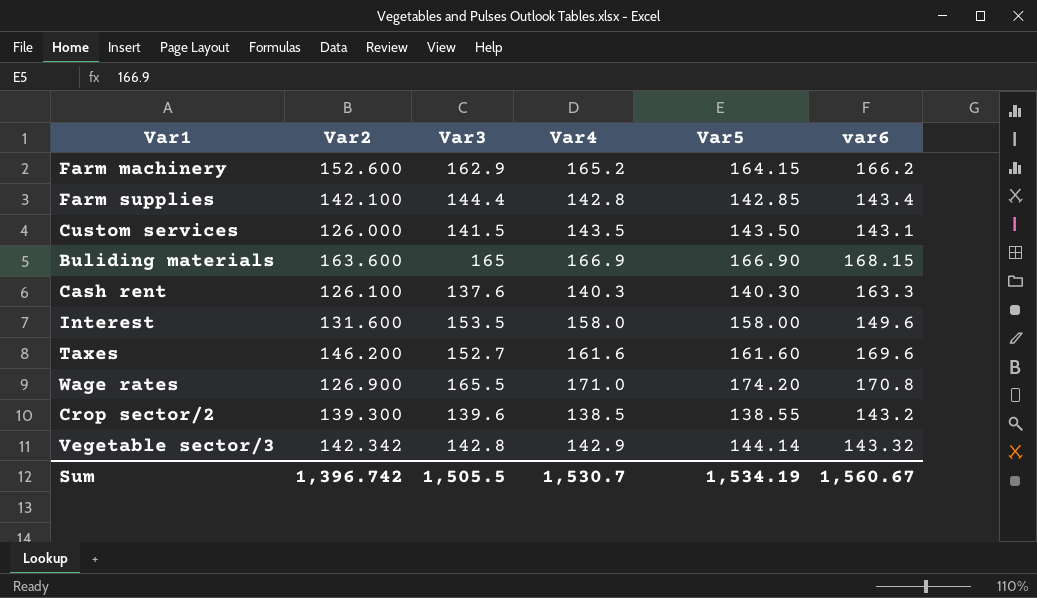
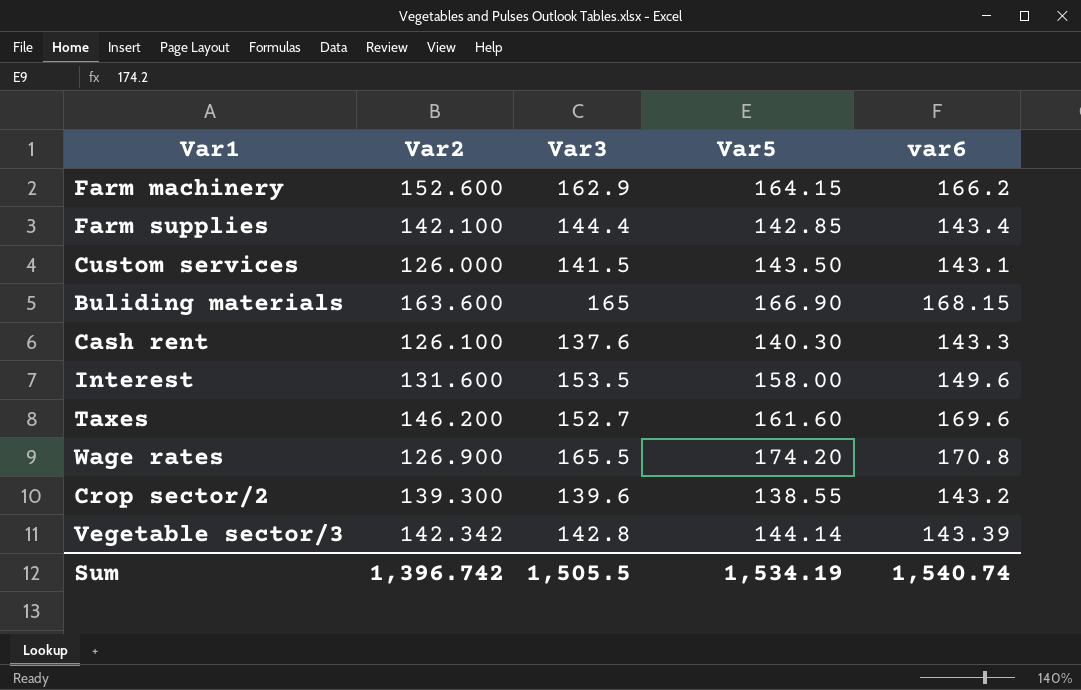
column Var4 | position: 4 -> none
Cash rent | var6: 163.3 -> 143.3
Vegetable sector/3 | var6: 143.32 -> 143.39
Sum | var6: 1,560.67 -> 1,540.74

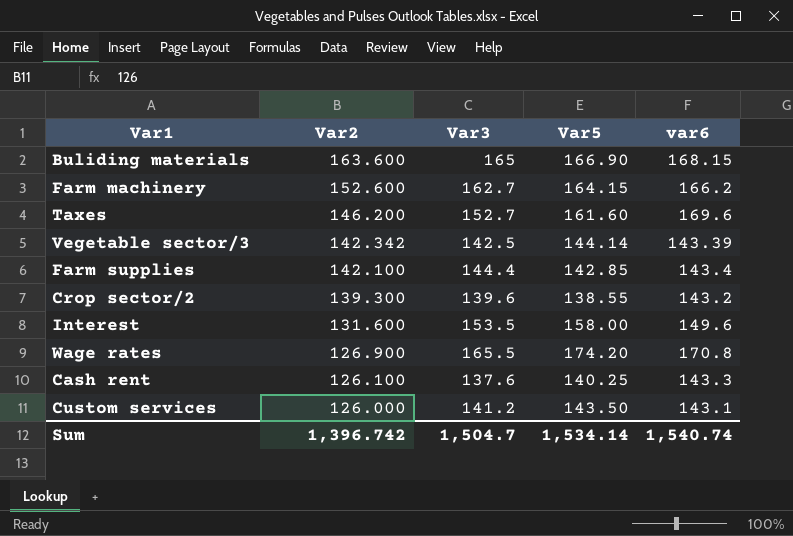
row order: none -> Var2 descending
Farm machinery | Var3: 162.9 -> 162.7
Vegetable sector/3 | Var3: 142.8 -> 142.5
Cash rent | Var5: 140.30 -> 140.25
Custom services | Var3: 141.5 -> 141.2
Sum | Var3: 1,505.5 -> 1,504.7
Sum | Var5: 1,534.19 -> 1,534.14

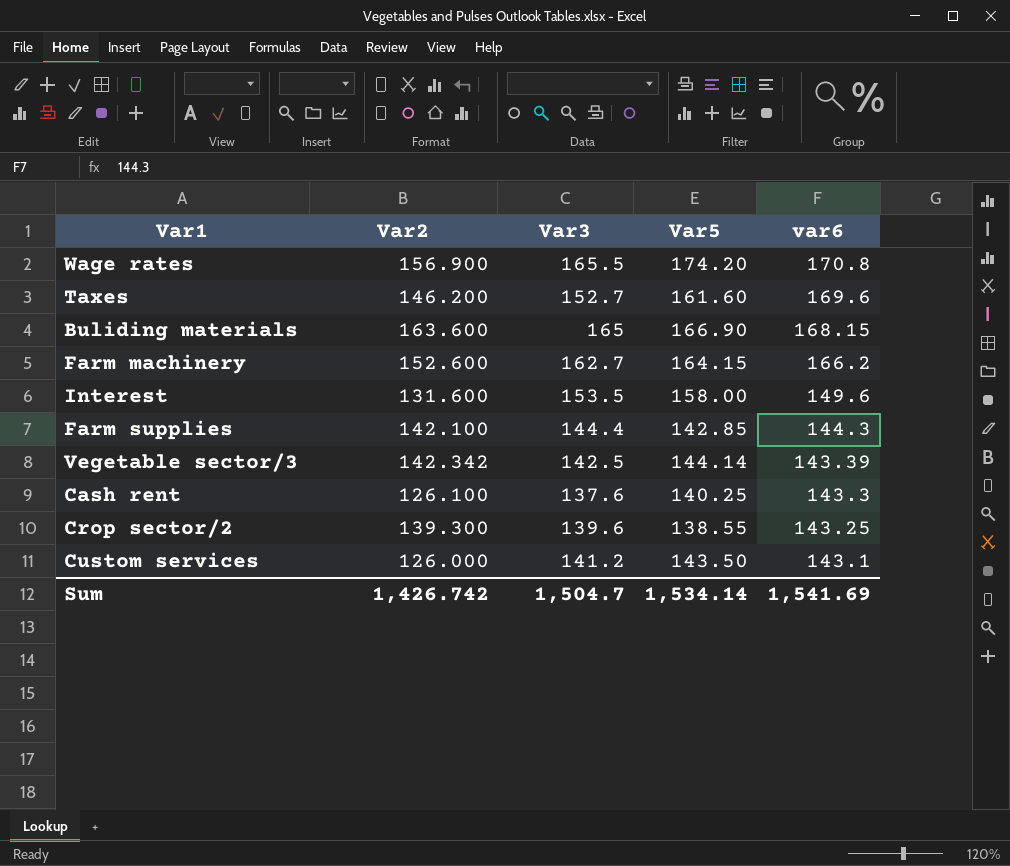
row order: Var2 descending -> var6 descending
Wage rates | Var2: 126.900 -> 156.900
Farm supplies | var6: 143.4 -> 144.3
Crop sector/2 | var6: 143.2 -> 143.25
Sum | Var2: 1,396.742 -> 1,426.742
Sum | var6: 1,540.74 -> 1,541.69

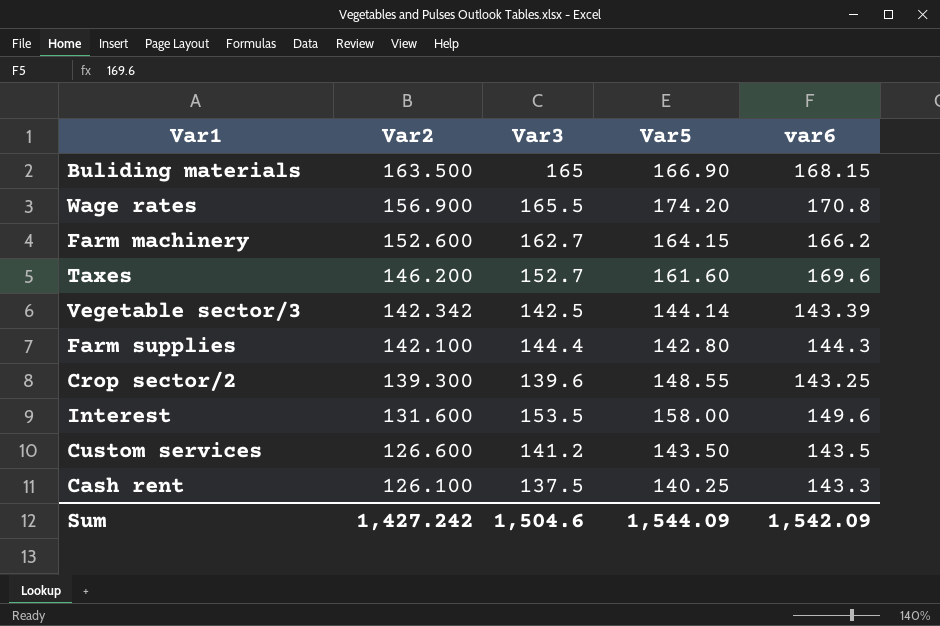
row order: var6 descending -> Var2 descending
Buliding materials | Var2: 163.600 -> 163.500
Farm supplies | Var5: 142.85 -> 142.80
Crop sector/2 | Var5: 138.55 -> 148.55
Custom services | Var2: 126.000 -> 126.600
Custom services | var6: 143.1 -> 143.5
Cash rent | Var3: 137.6 -> 137.5
Sum | Var2: 1,426.742 -> 1,427.242
Sum | Var3: 1,504.7 -> 1,504.6
Sum | Var5: 1,534.14 -> 1,544.09
Sum | var6: 1,541.69 -> 1,542.09

